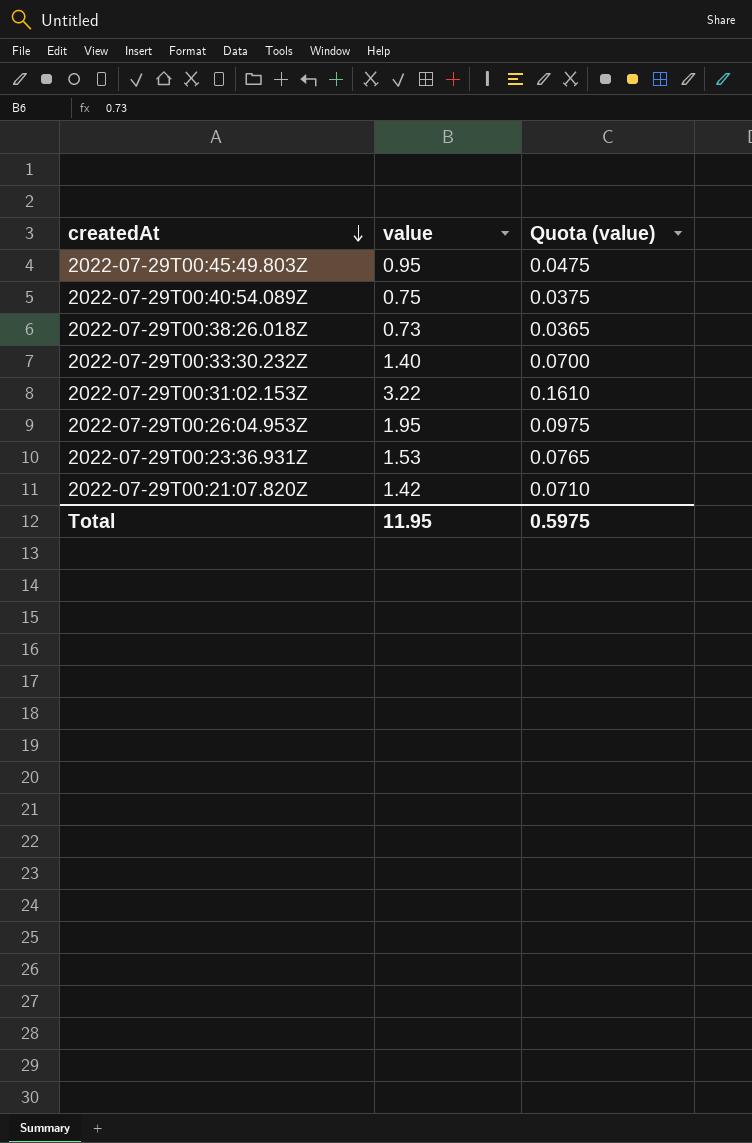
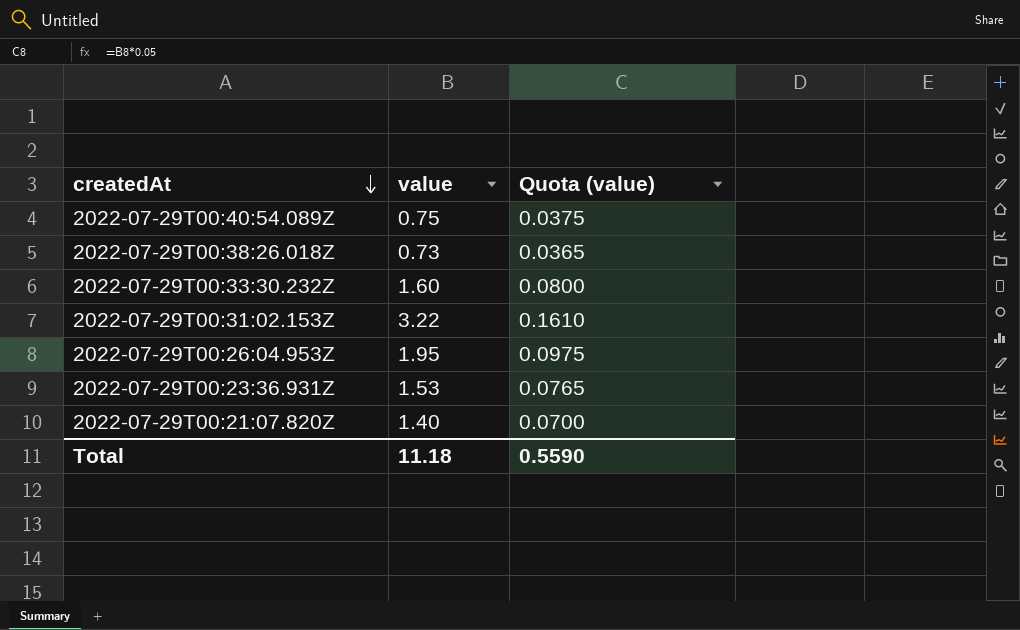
row 2022-07-29T00:45:49.803Z: 0.95 | 0.0475 -> none
2022-07-29T00:33:30.232Z | value: 1.40 -> 1.60
2022-07-29T00:33:30.232Z | Quota (value): 0.0700 -> 0.0800
2022-07-29T00:21:07.820Z | value: 1.42 -> 1.40
2022-07-29T00:21:07.820Z | Quota (value): 0.0710 -> 0.0700
Total | value: 11.95 -> 11.18
Total | Quota (value): 0.5975 -> 0.5590

